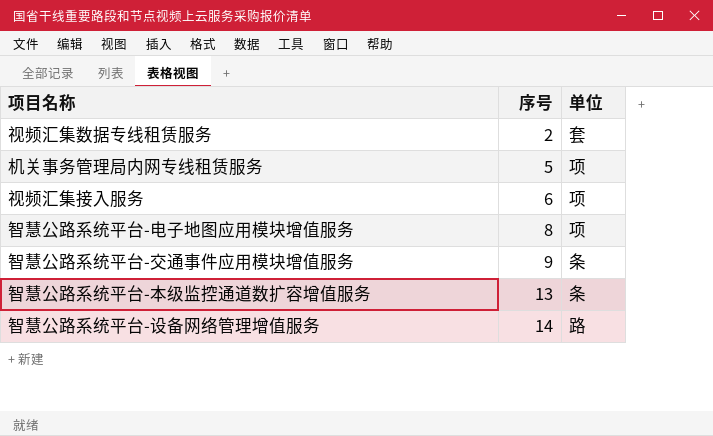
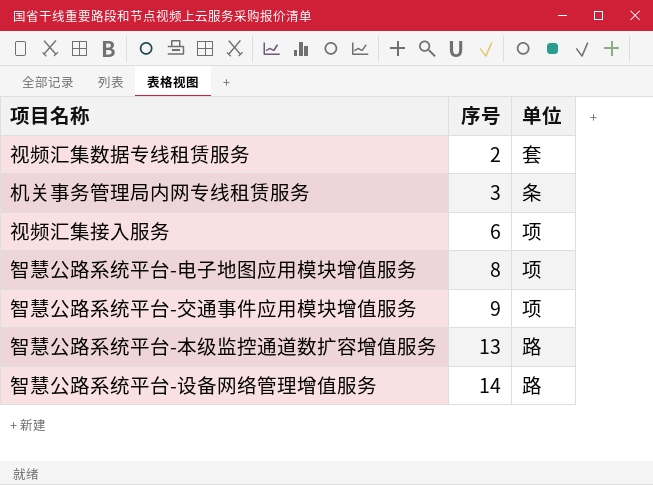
机关事务管理局内网专线租赁服务 | 序号: 5 -> 3
机关事务管理局内网专线租赁服务 | 单位: 项 -> 条
智慧公路系统平台-交通事件应用模块增值服务 | 单位: 条 -> 项
智慧公路系统平台-本级监控通道数扩容增值服务 | 单位: 条 -> 路

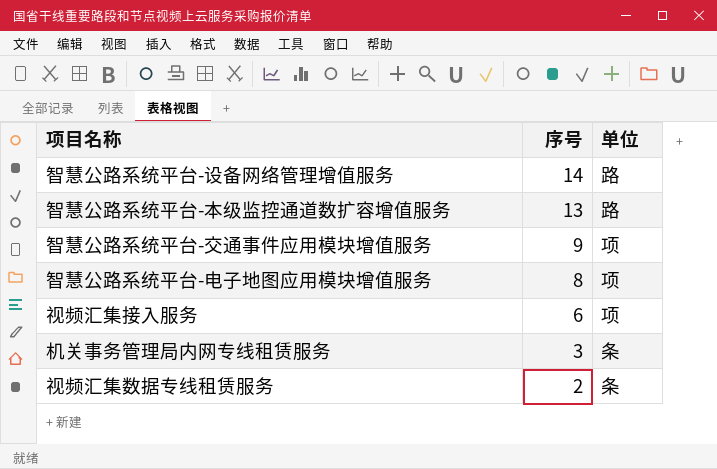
row order: 序号 ascending -> 序号 descending
视频汇集数据专线租赁服务 | 单位: 套 -> 条

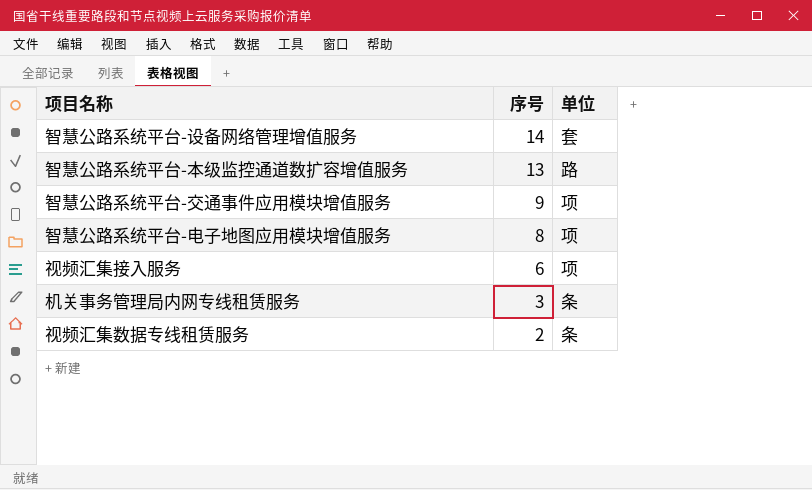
智慧公路系统平台-设备网络管理增值服务 | 单位: 路 -> 套

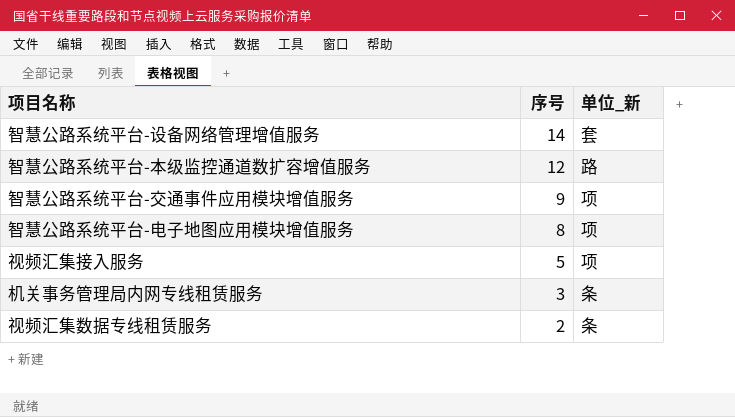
column name: 单位 -> 单位_新
智慧公路系统平台-本级监控通道数扩容增值服务 | 序号: 13 -> 12
视频汇集接入服务 | 序号: 6 -> 5

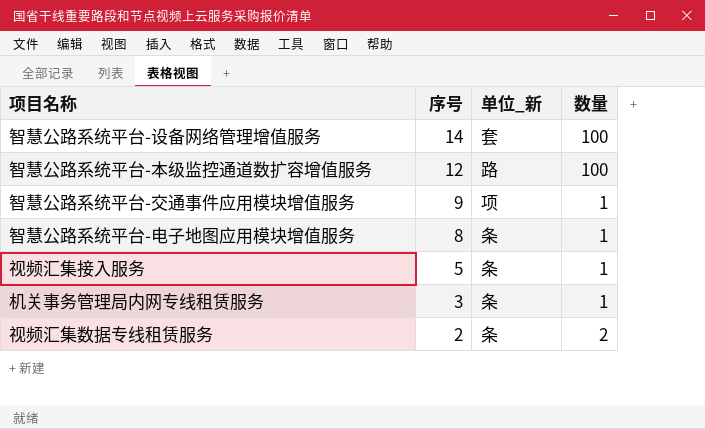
column 数量 | position: none -> 4
智慧公路系统平台-电子地图应用模块增值服务 | 单位_新: 项 -> 条
视频汇集接入服务 | 单位_新: 项 -> 条

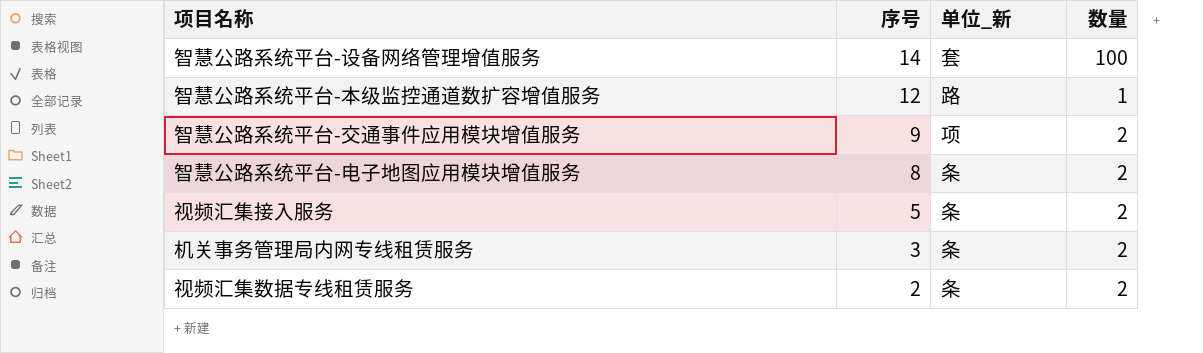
智慧公路系统平台-本级监控通道数扩容增值服务 | 数量: 100 -> 1
智慧公路系统平台-交通事件应用模块增值服务 | 数量: 1 -> 2
智慧公路系统平台-电子地图应用模块增值服务 | 数量: 1 -> 2
视频汇集接入服务 | 数量: 1 -> 2
机关事务管理局内网专线租赁服务 | 数量: 1 -> 2

